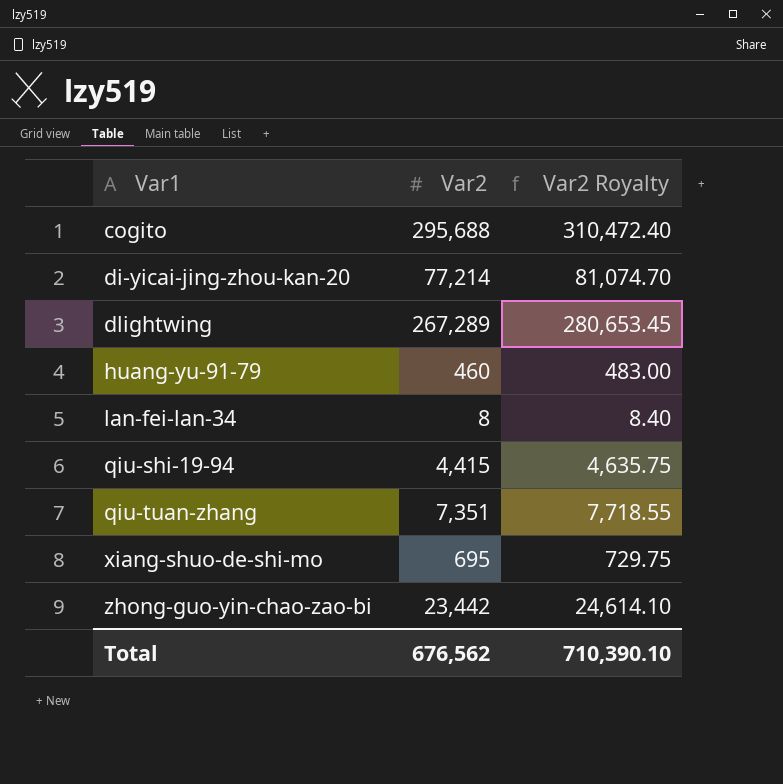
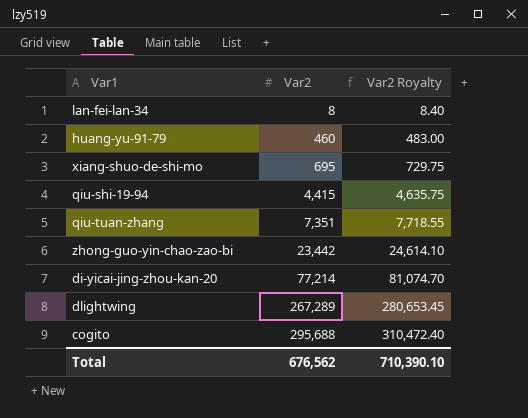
row order: Var1 ascending -> Var2 ascending

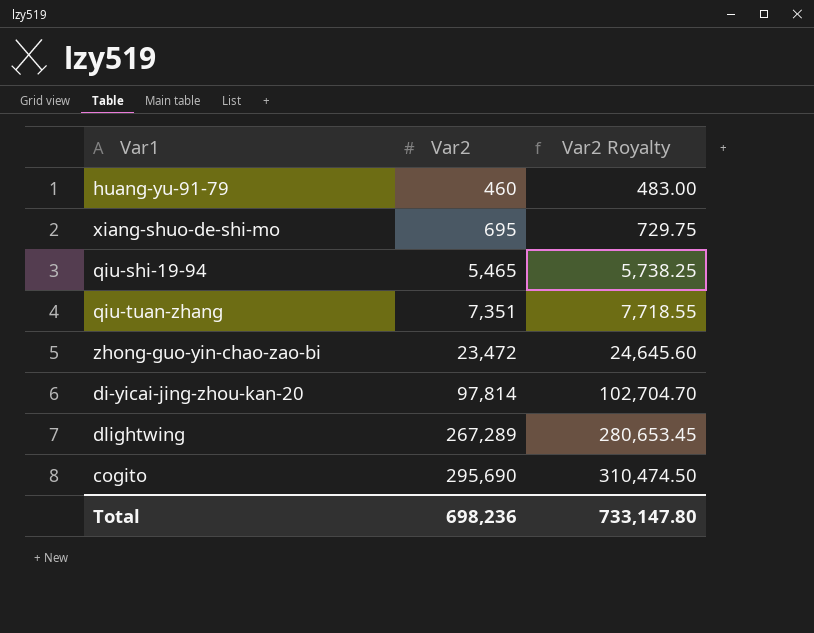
row lan-fei-lan-34: 8 | 8.40 -> none
qiu-shi-19-94 | Var2: 4,415 -> 5,465
qiu-shi-19-94 | Var2 Royalty: 4,635.75 -> 5,738.25
zhong-guo-yin-chao-zao-bi | Var2: 23,442 -> 23,472
zhong-guo-yin-chao-zao-bi | Var2 Royalty: 24,614.10 -> 24,645.60
di-yicai-jing-zhou-kan-20 | Var2: 77,214 -> 97,814
di-yicai-jing-zhou-kan-20 | Var2 Royalty: 81,074.70 -> 102,704.70
cogito | Var2: 295,688 -> 295,690
cogito | Var2 Royalty: 310,472.40 -> 310,474.50
Total | Var2: 676,562 -> 698,236
Total | Var2 Royalty: 710,390.10 -> 733,147.80

